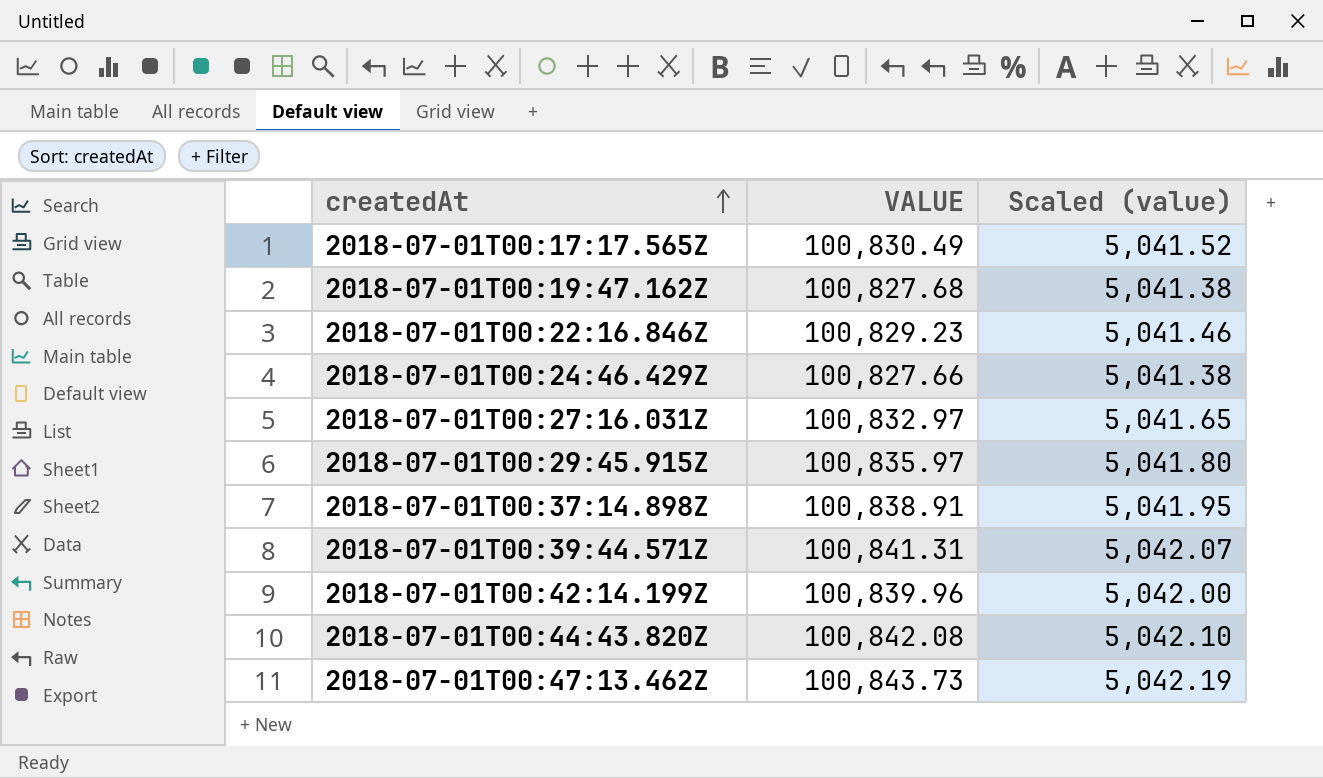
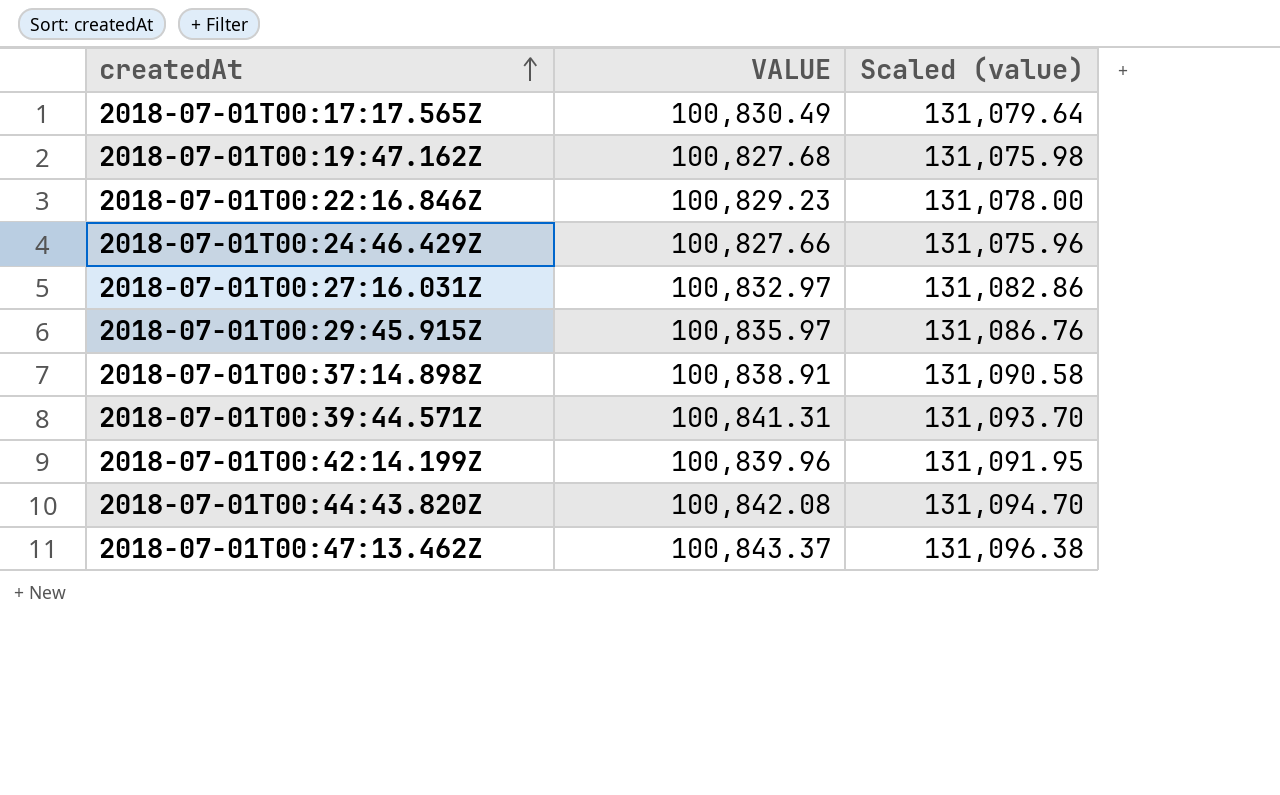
column Scaled (value) | formula: [VALUE] * 0.05 -> [VALUE] * 1.3
2018-07-01T00:47:13.462Z | VALUE: 100,843.73 -> 100,843.37

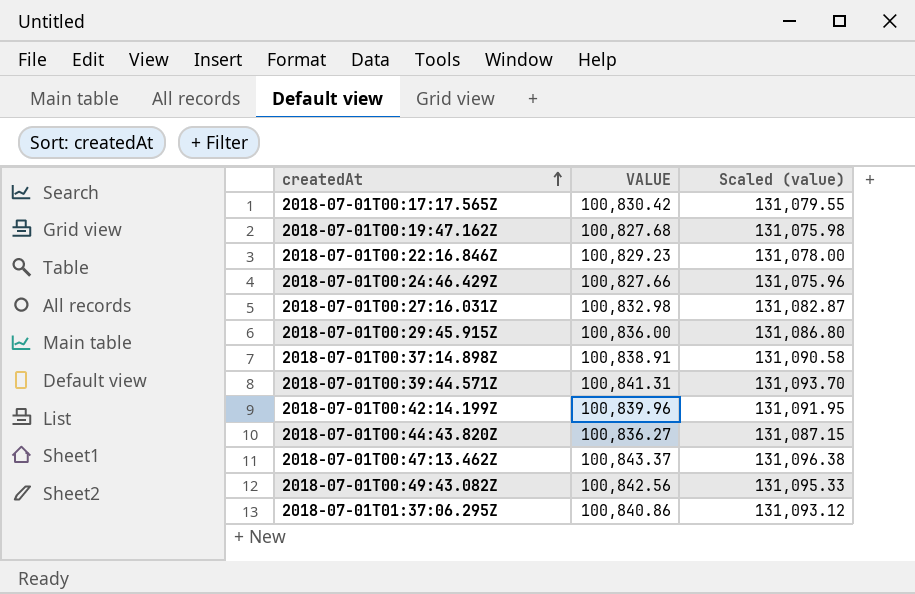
2018-07-01T00:17:17.565Z | VALUE: 100,830.49 -> 100,830.42
2018-07-01T00:17:17.565Z | Scaled (value): 131,079.64 -> 131,079.55
2018-07-01T00:27:16.031Z | VALUE: 100,832.97 -> 100,832.98
2018-07-01T00:27:16.031Z | Scaled (value): 131,082.86 -> 131,082.87
2018-07-01T00:29:45.915Z | VALUE: 100,835.97 -> 100,836.00
2018-07-01T00:29:45.915Z | Scaled (value): 131,086.76 -> 131,086.80
2018-07-01T00:44:43.820Z | VALUE: 100,842.08 -> 100,836.27
2018-07-01T00:44:43.820Z | Scaled (value): 131,094.70 -> 131,087.15
row 2018-07-01T00:49:43.082Z: none -> 100,842.56 | 131,095.33
row 2018-07-01T01:37:06.295Z: none -> 100,840.86 | 131,093.12

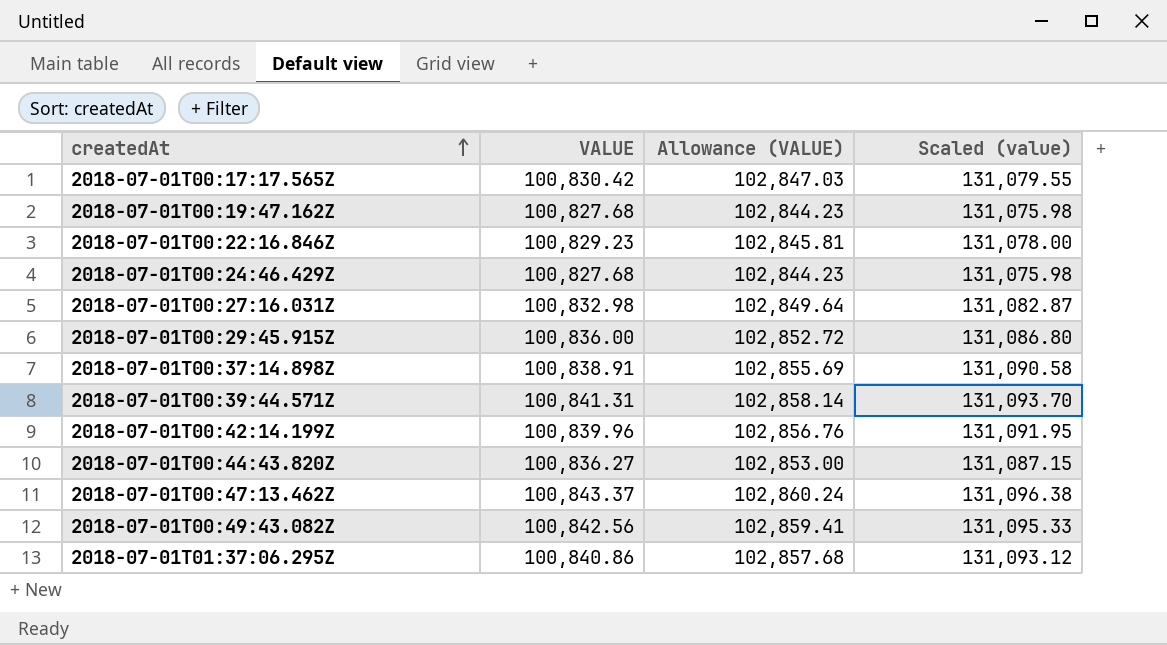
column Allowance (VALUE) | formula: none -> [VALUE] * 1.02
2018-07-01T00:24:46.429Z | VALUE: 100,827.66 -> 100,827.68
2018-07-01T00:24:46.429Z | Scaled (value): 131,075.96 -> 131,075.98

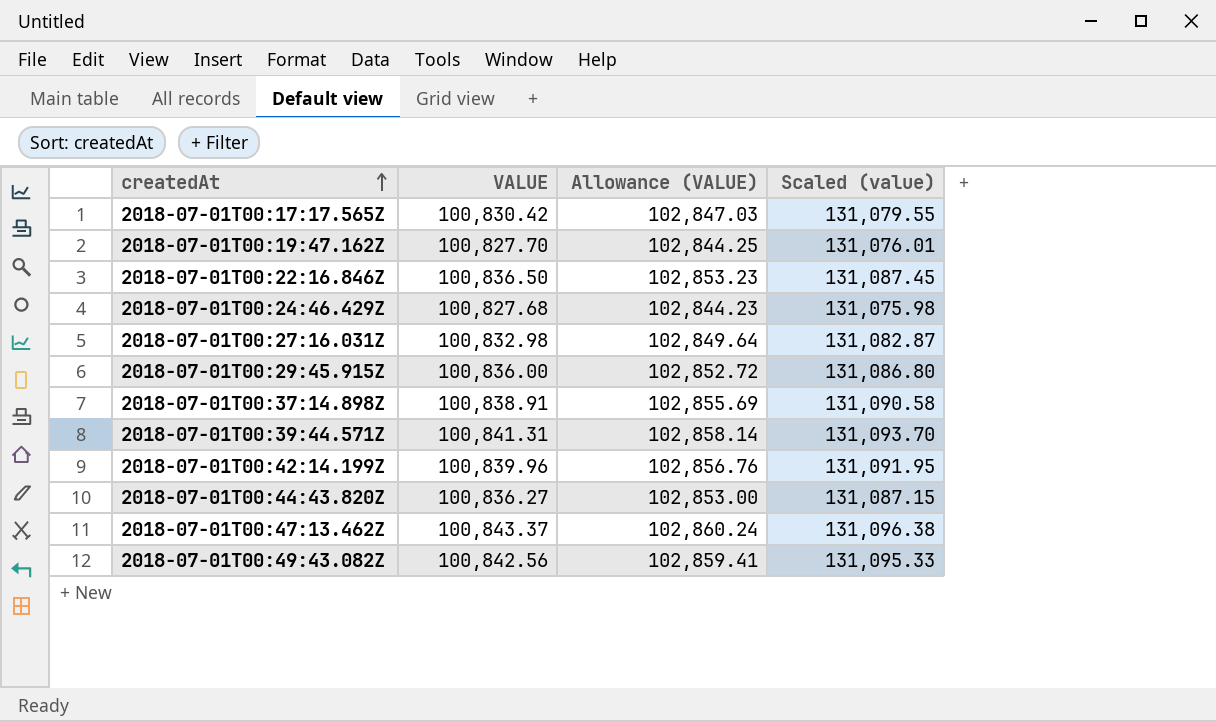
row 2018-07-01T01:37:06.295Z: 100,840.86 | 102,857.68 | 131,093.12 -> none
2018-07-01T00:19:47.162Z | VALUE: 100,827.68 -> 100,827.70
2018-07-01T00:19:47.162Z | Allowance (VALUE): 102,844.23 -> 102,844.25
2018-07-01T00:19:47.162Z | Scaled (value): 131,075.98 -> 131,076.01
2018-07-01T00:22:16.846Z | VALUE: 100,829.23 -> 100,836.50
2018-07-01T00:22:16.846Z | Allowance (VALUE): 102,845.81 -> 102,853.23
2018-07-01T00:22:16.846Z | Scaled (value): 131,078.00 -> 131,087.45

